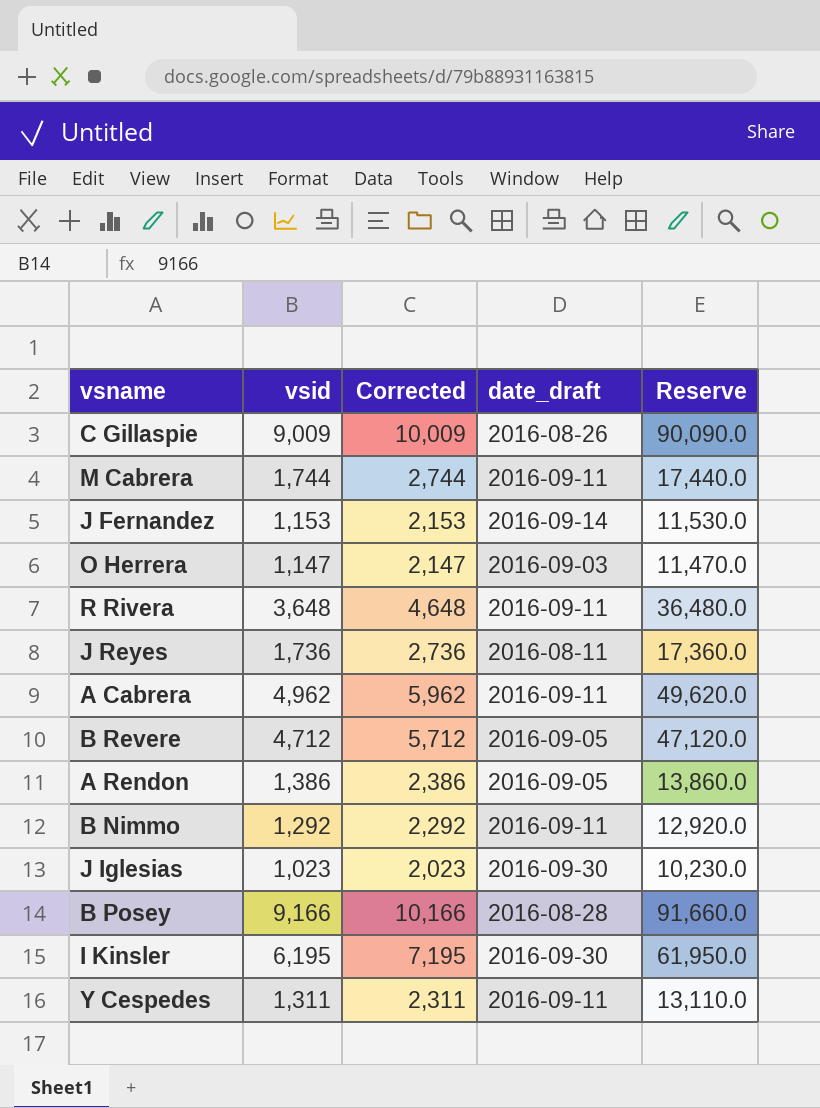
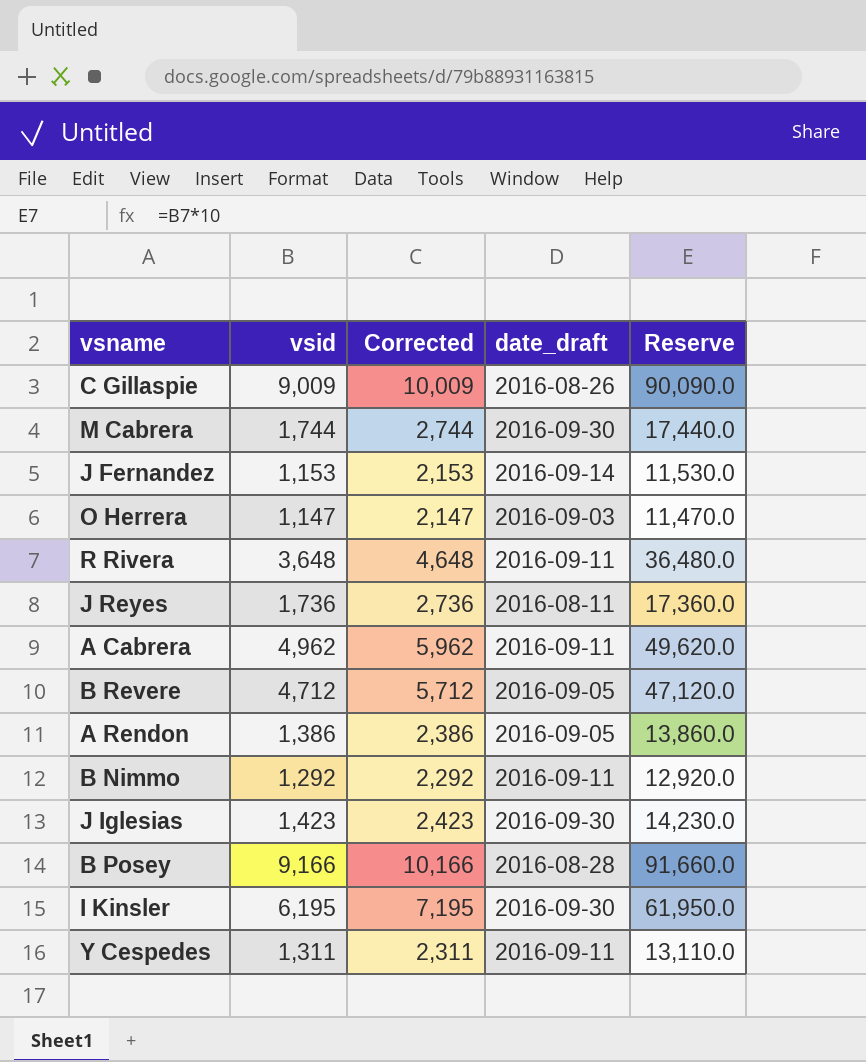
M Cabrera | date_draft: 2016-09-11 -> 2016-09-30
J Iglesias | vsid: 1,023 -> 1,423
J Iglesias | Corrected: 2,023 -> 2,423
J Iglesias | Reserve: 10,230.0 -> 14,230.0

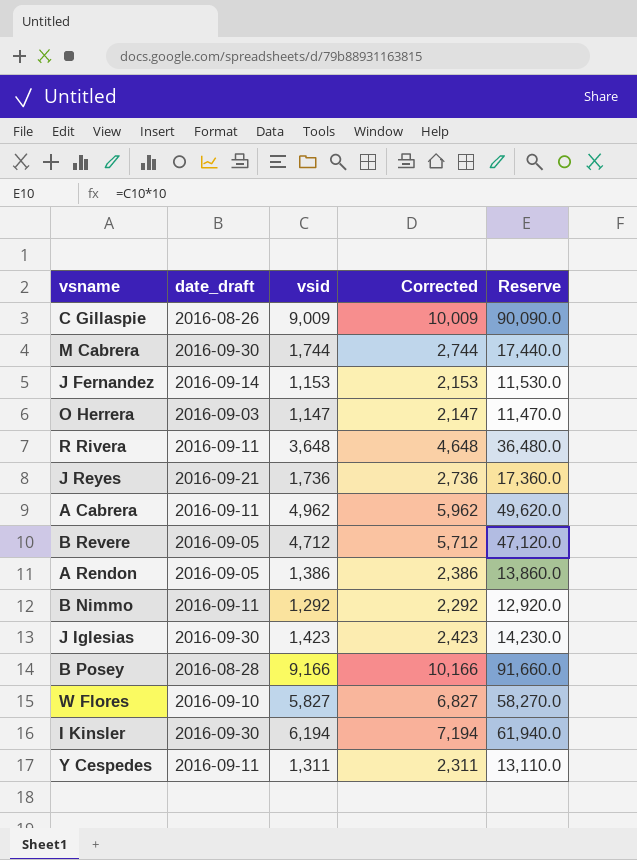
column date_draft | position: 4 -> 2
J Reyes | date_draft: 2016-08-11 -> 2016-09-21
row W Flores: none -> 2016-09-10 | 5,827 | 6,827 | 58,270.0
I Kinsler | vsid: 6,195 -> 6,194
I Kinsler | Corrected: 7,195 -> 7,194
I Kinsler | Reserve: 61,950.0 -> 61,940.0

